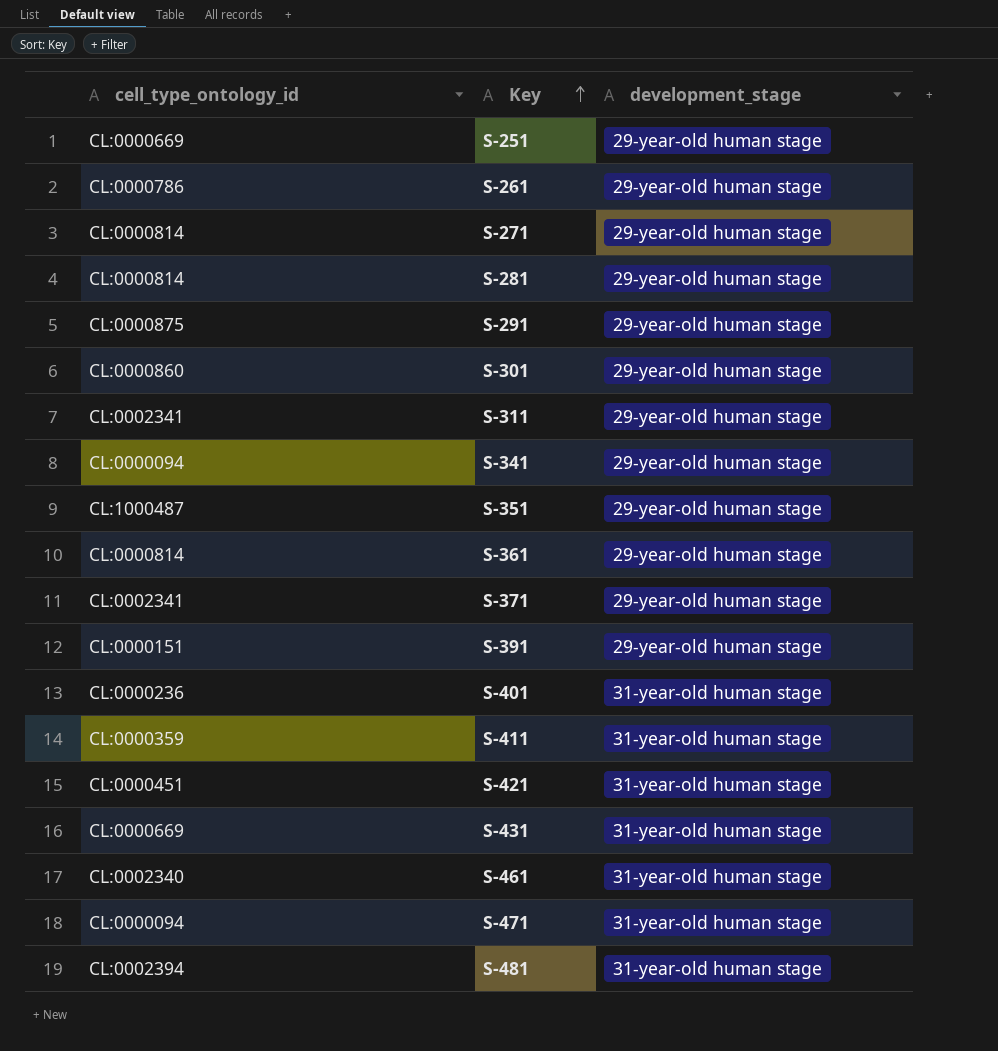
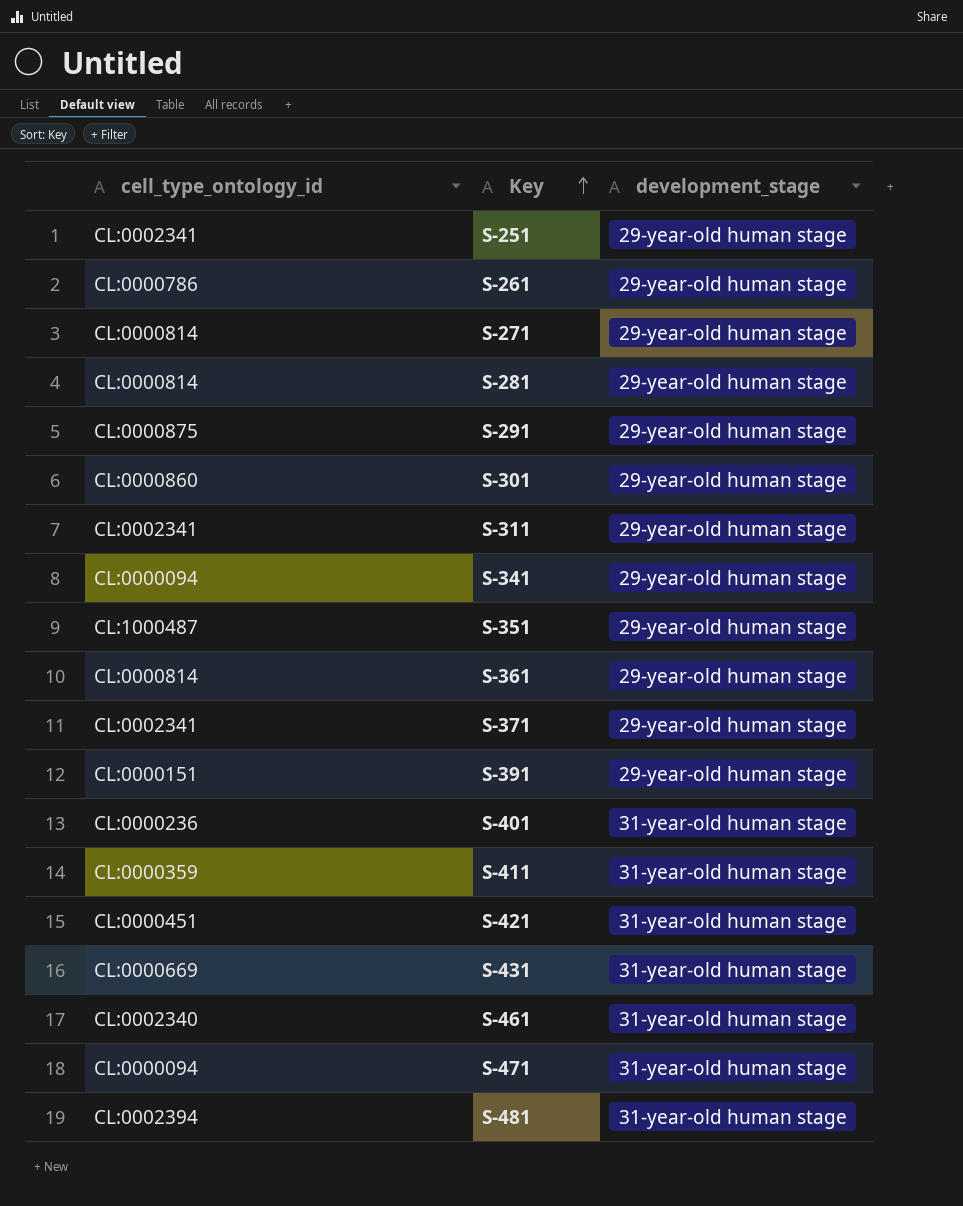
S-251 | cell_type_ontology_id: CL:0000669 -> CL:0002341

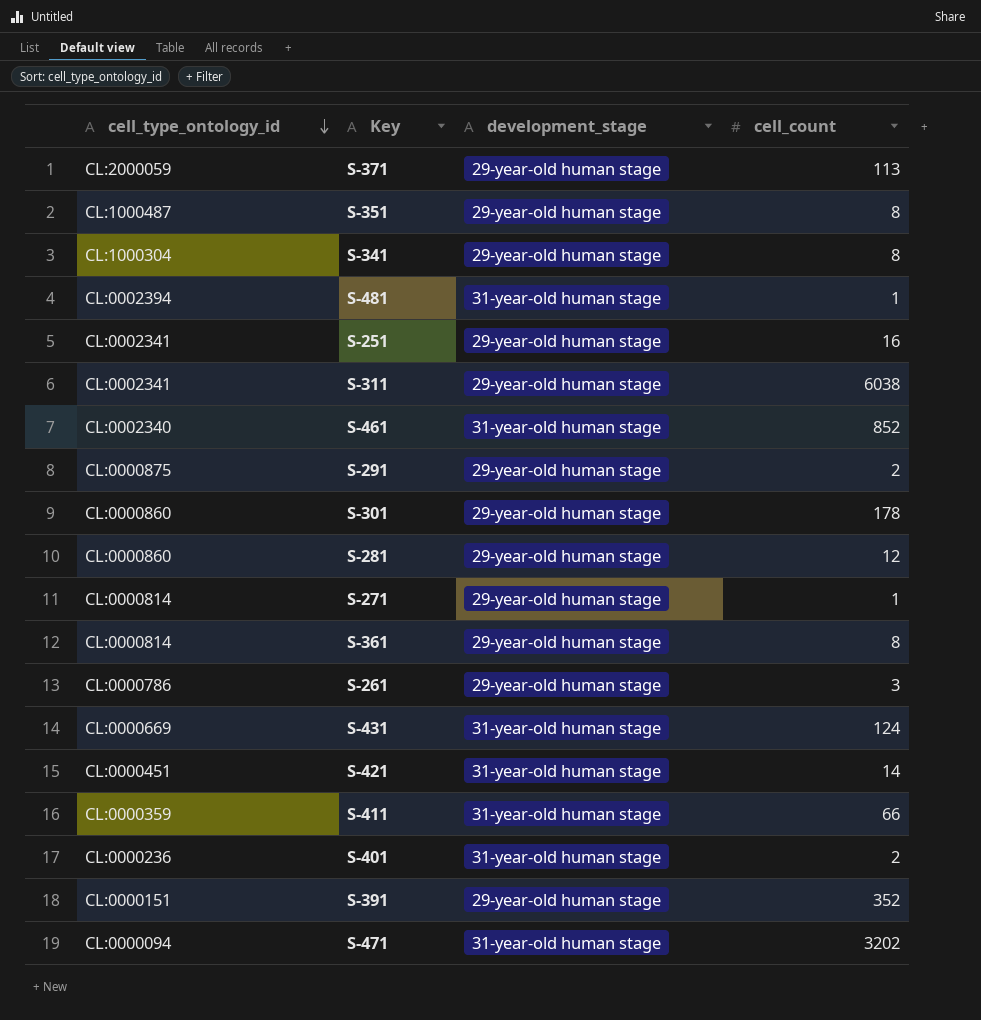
row order: Key ascending -> cell_type_ontology_id descending
column cell_count | position: none -> 4
S-371 | cell_type_ontology_id: CL:0002341 -> CL:2000059
S-341 | cell_type_ontology_id: CL:0000094 -> CL:1000304
S-281 | cell_type_ontology_id: CL:0000814 -> CL:0000860

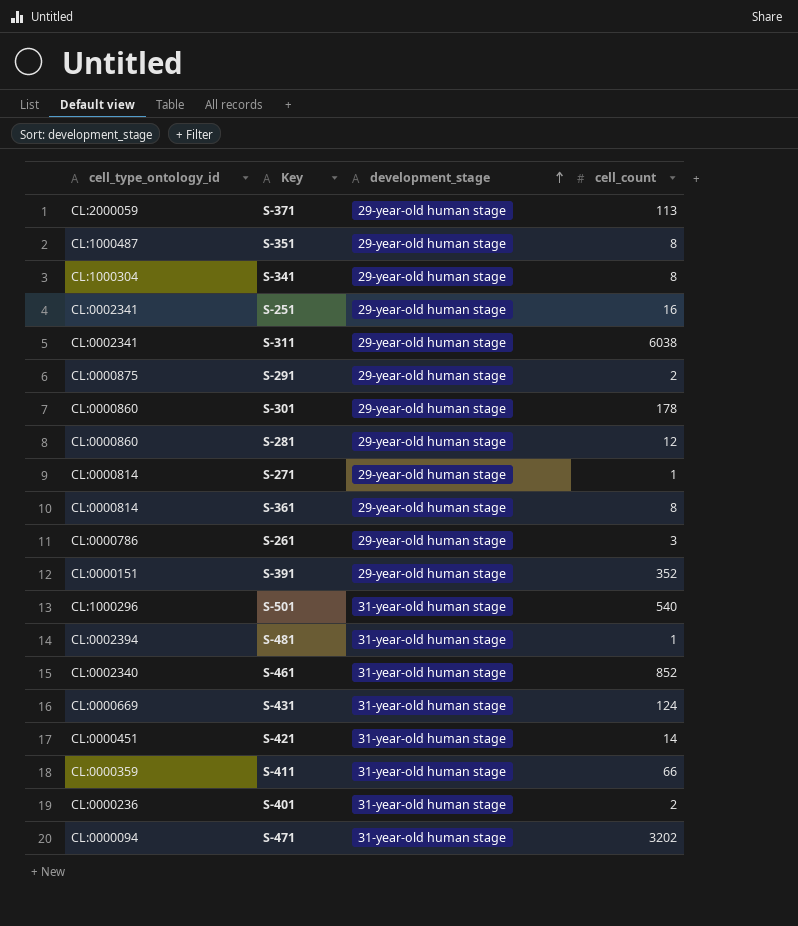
row order: cell_type_ontology_id descending -> development_stage ascending
row S-501: none -> CL:1000296 | 31-year-old human stage | 540

